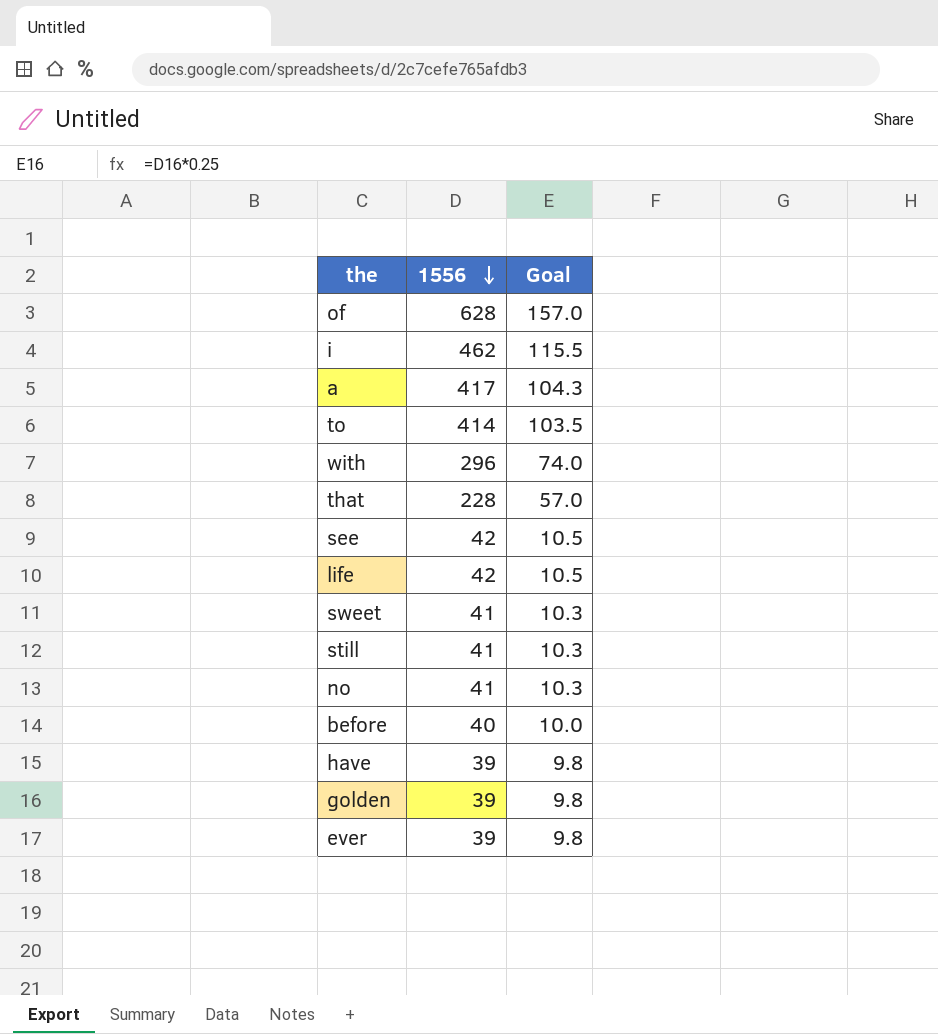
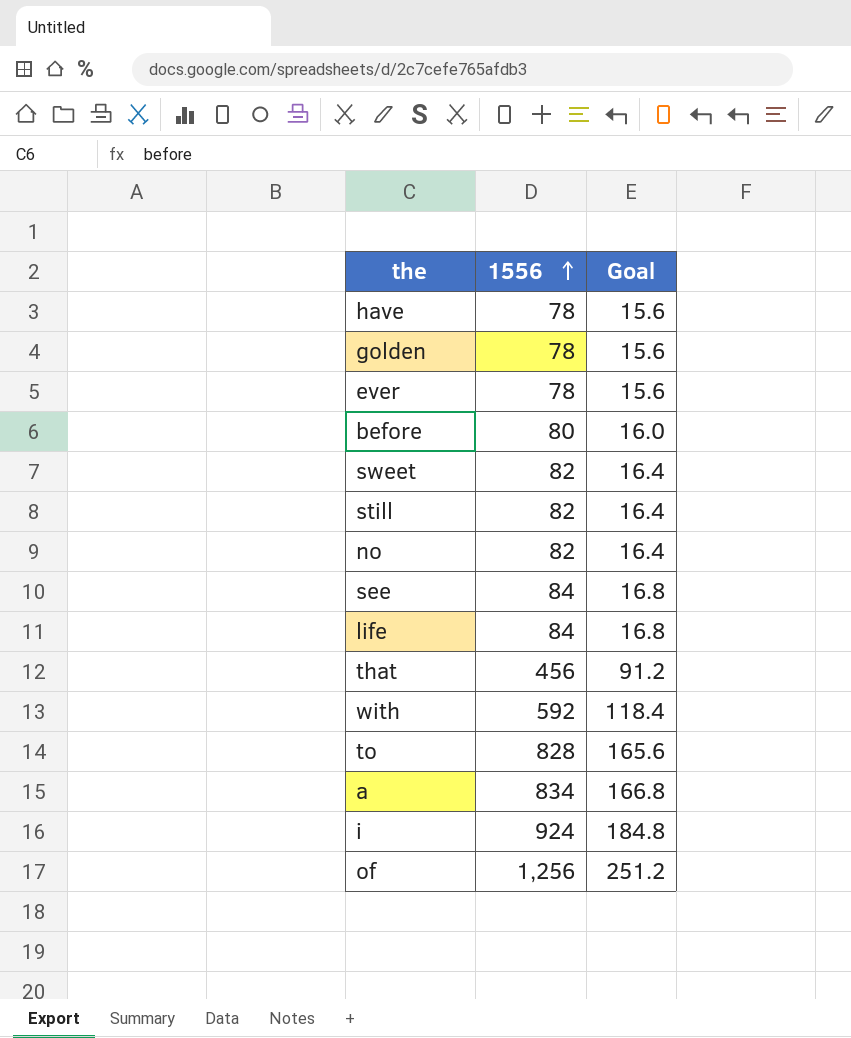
row order: 1556 descending -> 1556 ascending
column Goal | formula: [1556] * 0.25 -> [1556] * 0.2
have | 1556: 39 -> 78
golden | 1556: 39 -> 78
ever | 1556: 39 -> 78
before | 1556: 40 -> 80
sweet | 1556: 41 -> 82
still | 1556: 41 -> 82
no | 1556: 41 -> 82
see | 1556: 42 -> 84
life | 1556: 42 -> 84
that | 1556: 228 -> 456
with | 1556: 296 -> 592
to | 1556: 414 -> 828
a | 1556: 417 -> 834
i | 1556: 462 -> 924
of | 1556: 628 -> 1,256

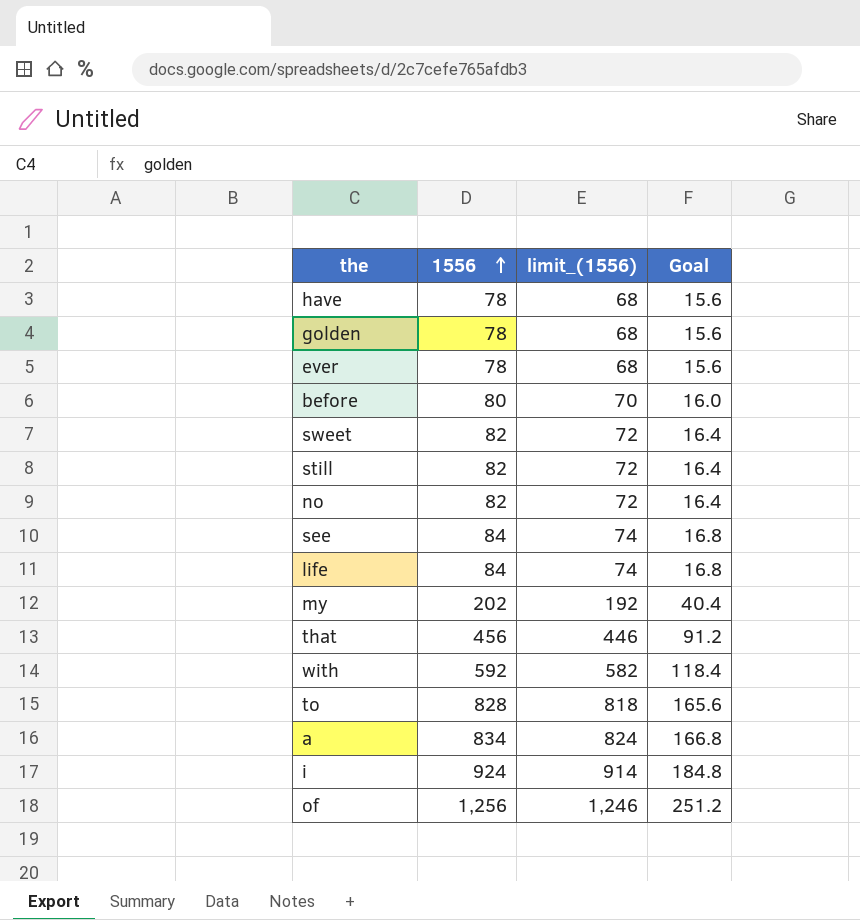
column limit_(1556) | formula: none -> [1556] - 10
row my: none -> 202 | 192 | 40.4

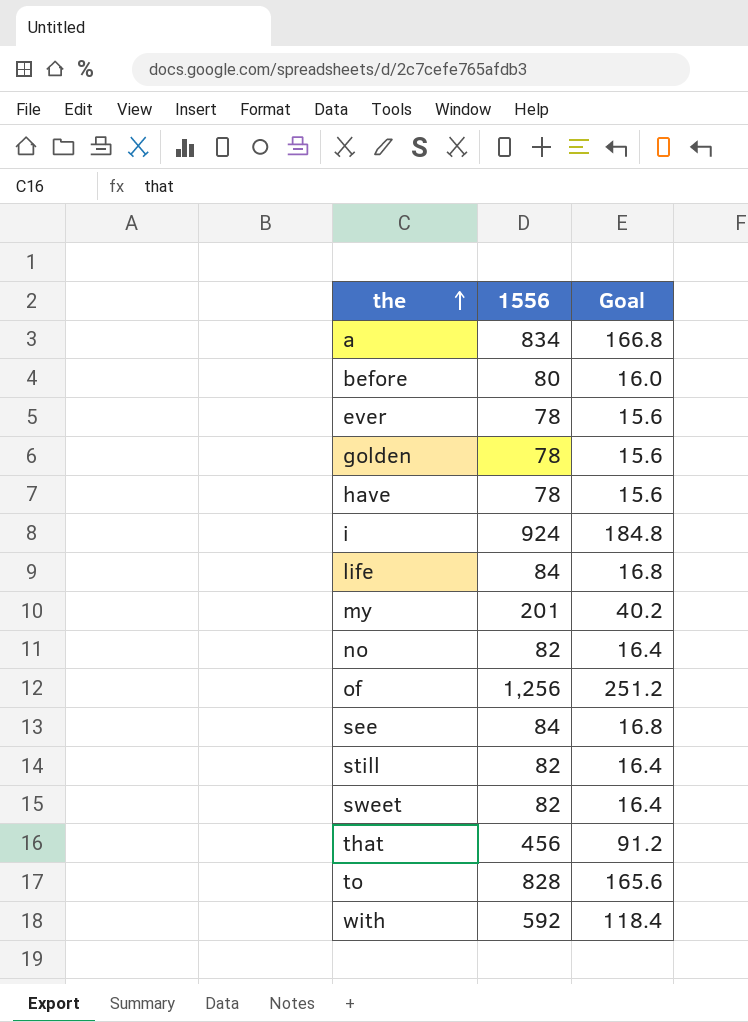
row order: 1556 ascending -> the ascending
column limit_(1556) | formula: [1556] - 10 -> none
my | 1556: 202 -> 201
my | Goal: 40.4 -> 40.2

